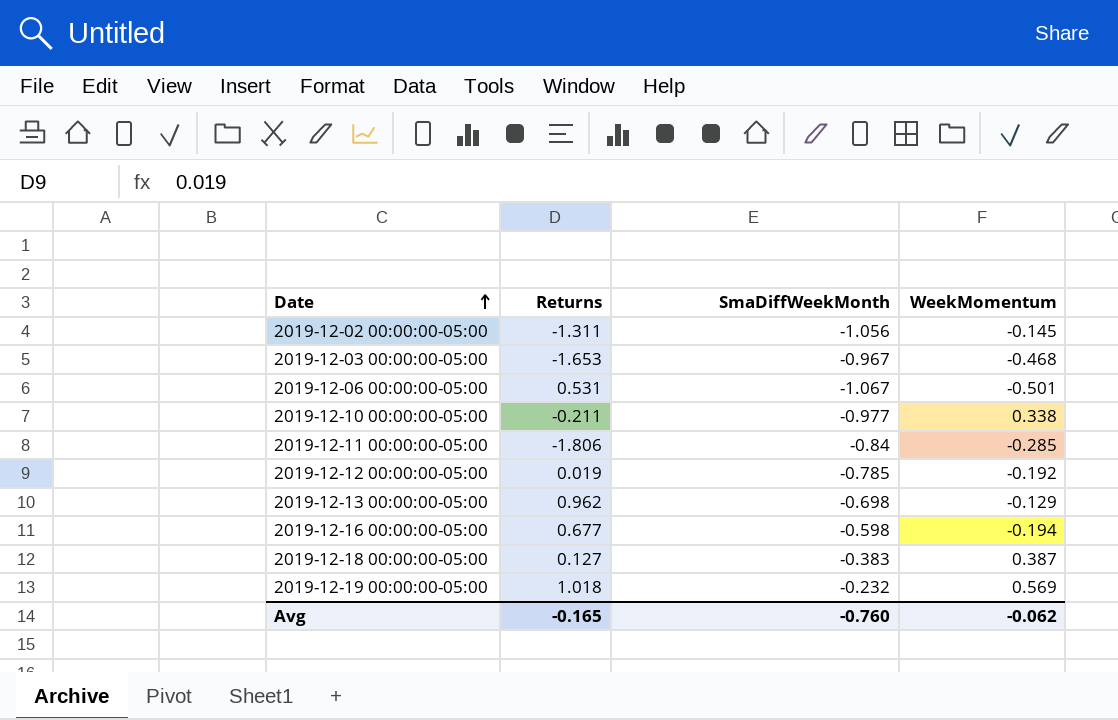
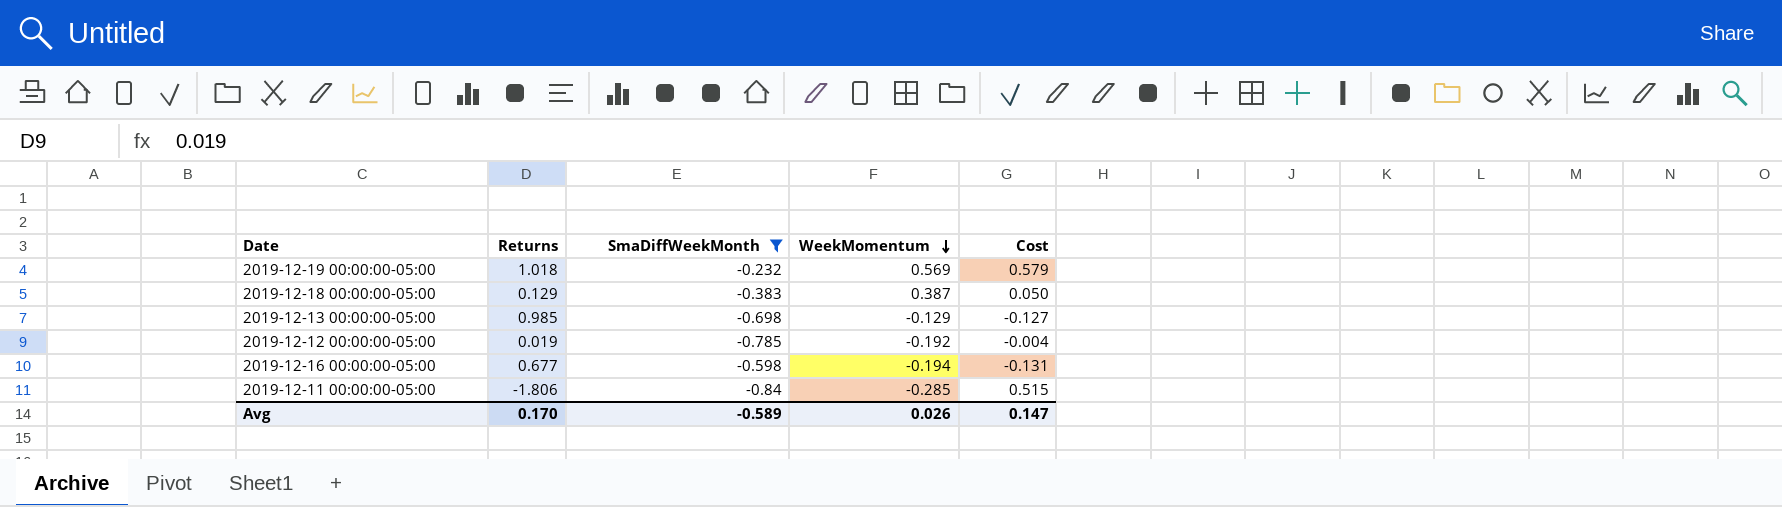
filter: none -> SmaDiffWeekMonth >= -0.84
row order: Date ascending -> WeekMomentum descending
column Cost | formula: none -> [Returns] * [WeekMomentum]
2019-12-18 00:00:00-05:00 | Returns: 0.127 -> 0.129
2019-12-13 00:00:00-05:00 | Returns: 0.962 -> 0.985
Avg | Returns: -0.165 -> 0.170
Avg | SmaDiffWeekMonth: -0.760 -> -0.589
Avg | WeekMomentum: -0.062 -> 0.026

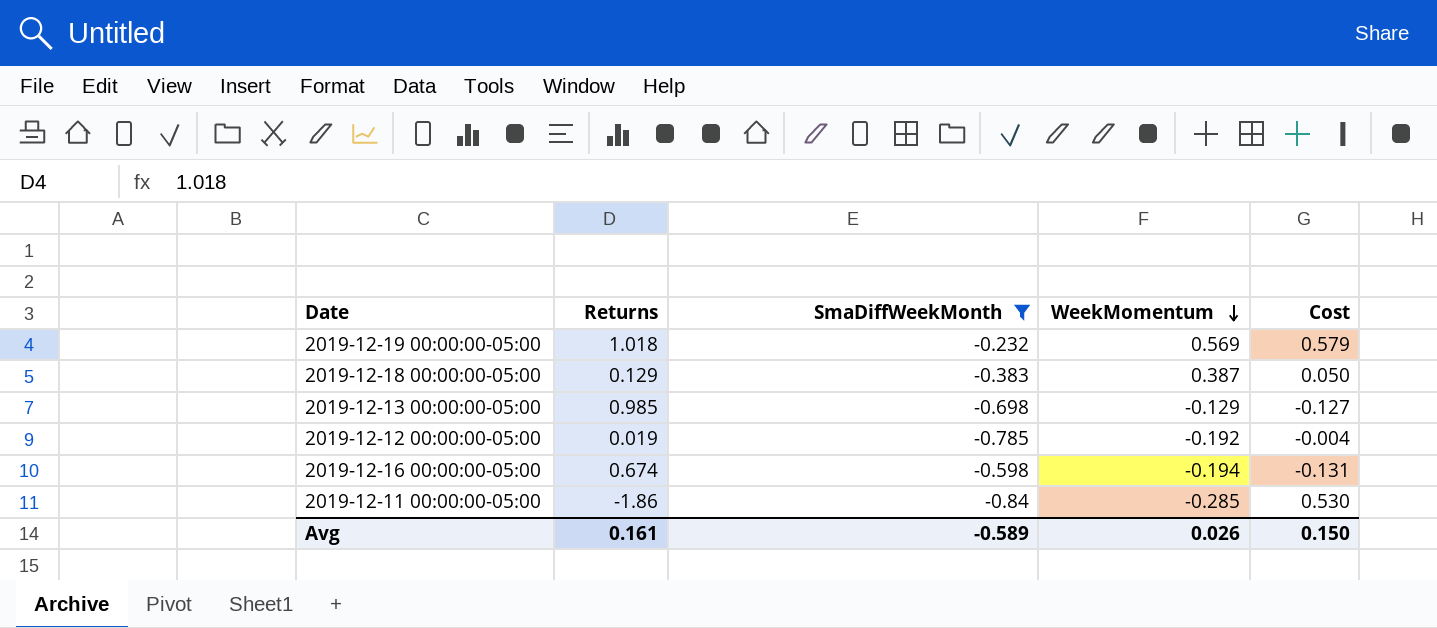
2019-12-16 00:00:00-05:00 | Returns: 0.677 -> 0.674
2019-12-11 00:00:00-05:00 | Returns: -1.806 -> -1.86
2019-12-11 00:00:00-05:00 | Cost: 0.515 -> 0.530
Avg | Returns: 0.170 -> 0.161
Avg | Cost: 0.147 -> 0.150

